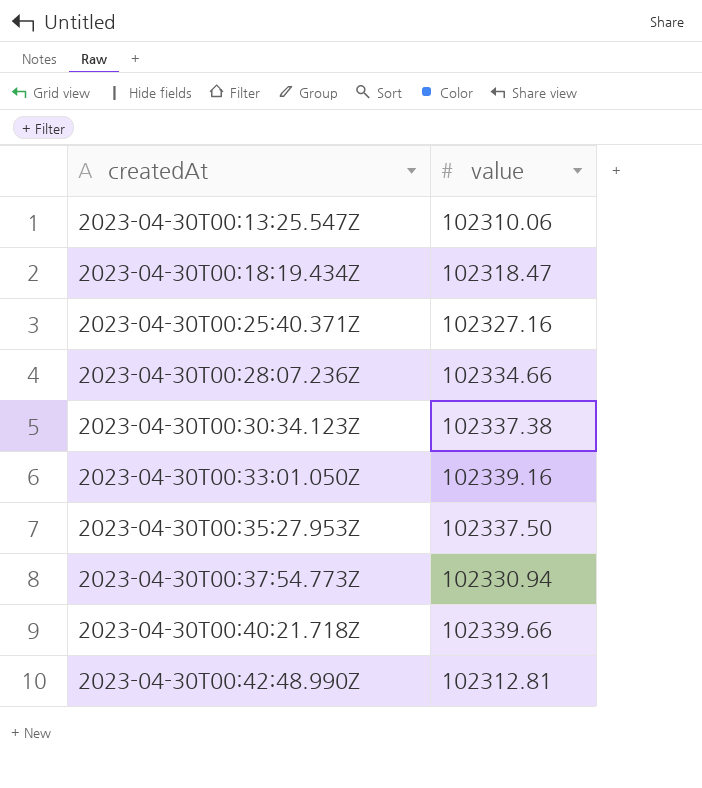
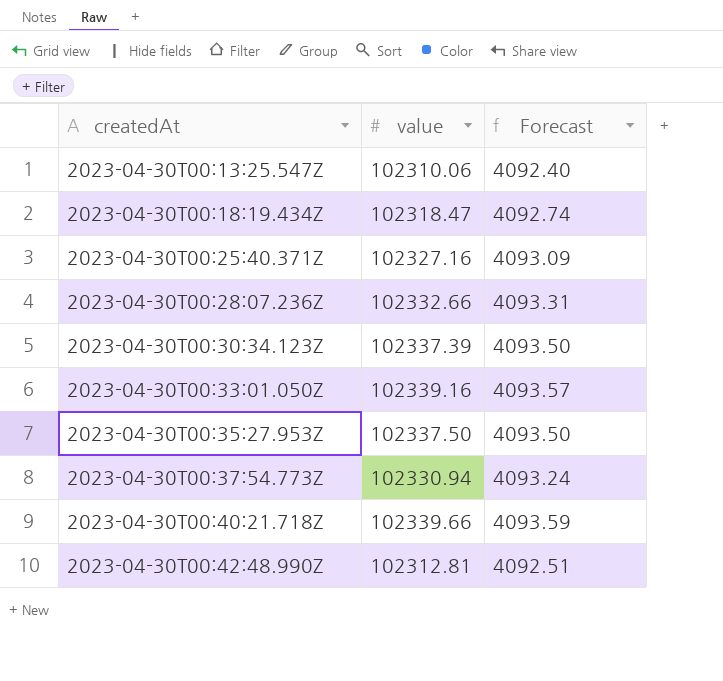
column Forecast | formula: none -> [value] * 0.04
2023-04-30T00:28:07.236Z | value: 102334.66 -> 102332.66
2023-04-30T00:30:34.123Z | value: 102337.38 -> 102337.39

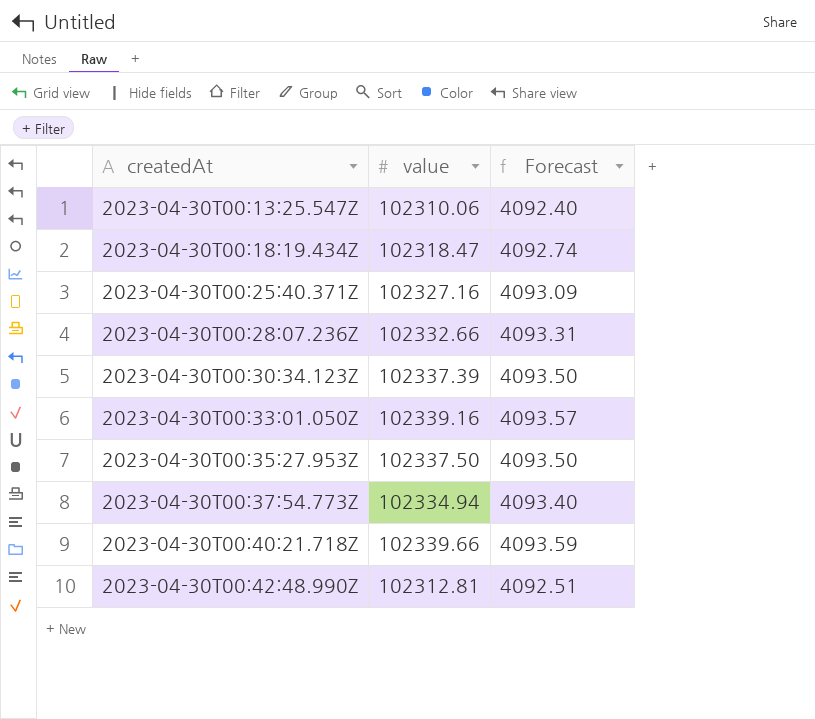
2023-04-30T00:37:54.773Z | value: 102330.94 -> 102334.94
2023-04-30T00:37:54.773Z | Forecast: 4093.24 -> 4093.40

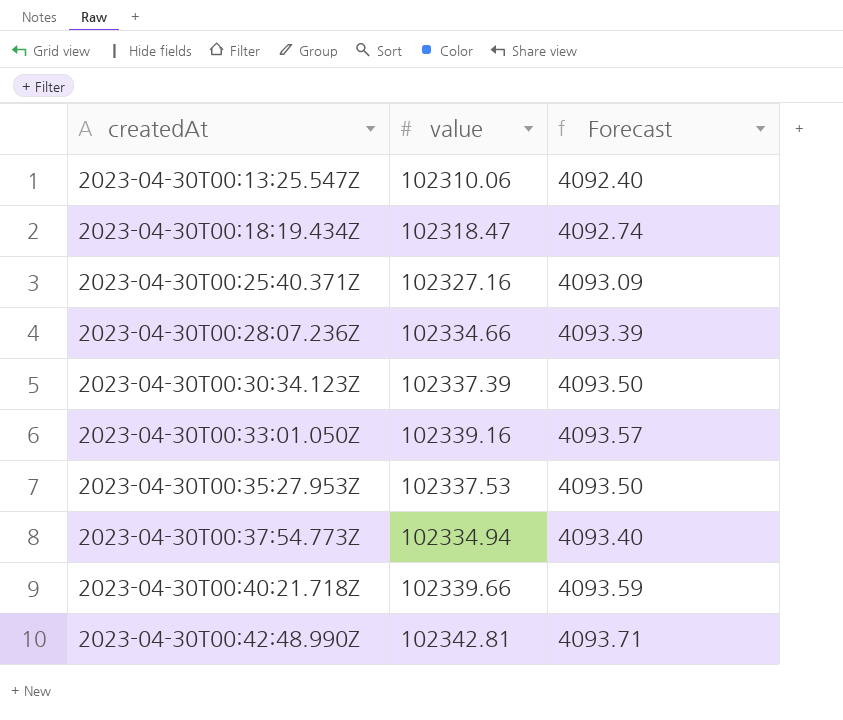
2023-04-30T00:28:07.236Z | value: 102332.66 -> 102334.66
2023-04-30T00:28:07.236Z | Forecast: 4093.31 -> 4093.39
2023-04-30T00:35:27.953Z | value: 102337.50 -> 102337.53
2023-04-30T00:42:48.990Z | value: 102312.81 -> 102342.81
2023-04-30T00:42:48.990Z | Forecast: 4092.51 -> 4093.71

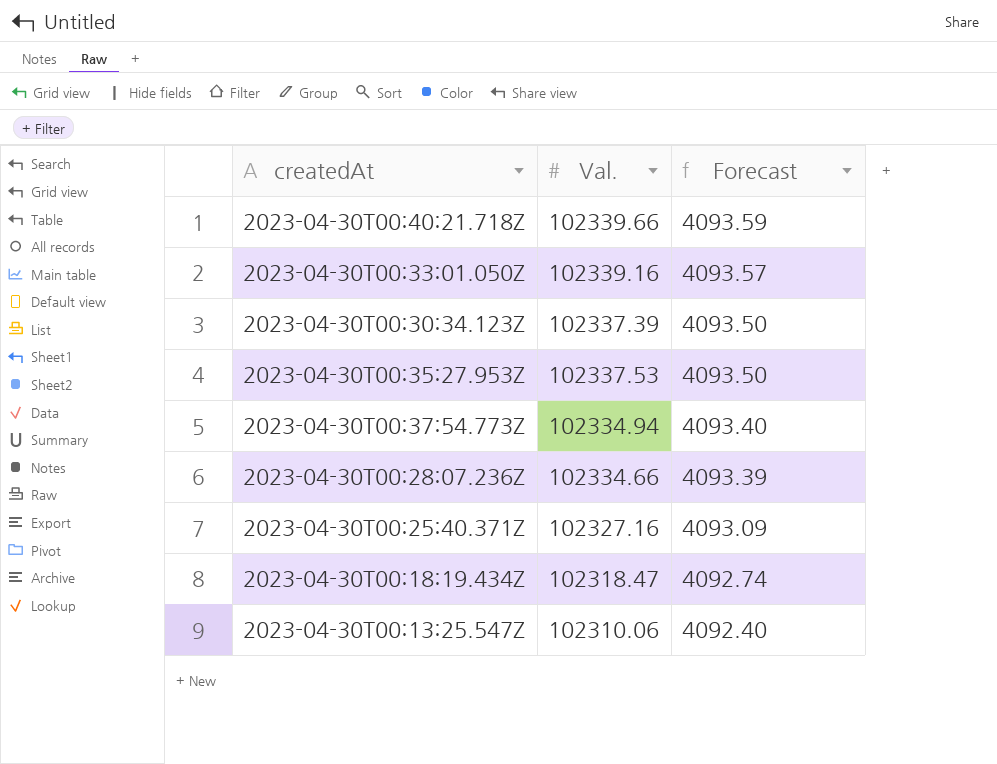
row order: createdAt ascending -> Forecast descending
column name: value -> Val.
row 2023-04-30T00:42:48.990Z: 102342.81 | 4093.71 -> none

